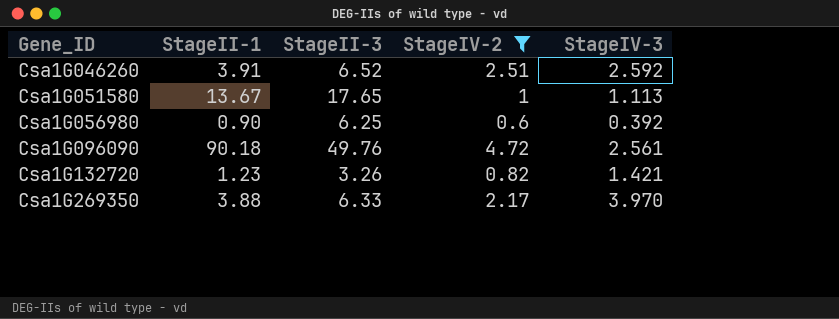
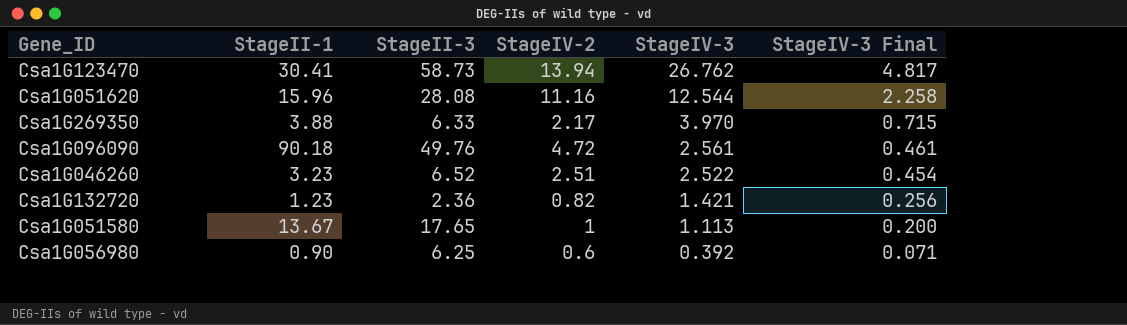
filter: StageIV-2 <= 4.72 -> none
row order: Gene_ID ascending -> StageIV-3 descending
column StageIV-3 Final | formula: none -> [StageIV-3] * 0.18
Csa1G046260 | StageII-1: 3.91 -> 3.23
Csa1G046260 | StageIV-3: 2.592 -> 2.522
Csa1G132720 | StageII-3: 3.26 -> 2.36

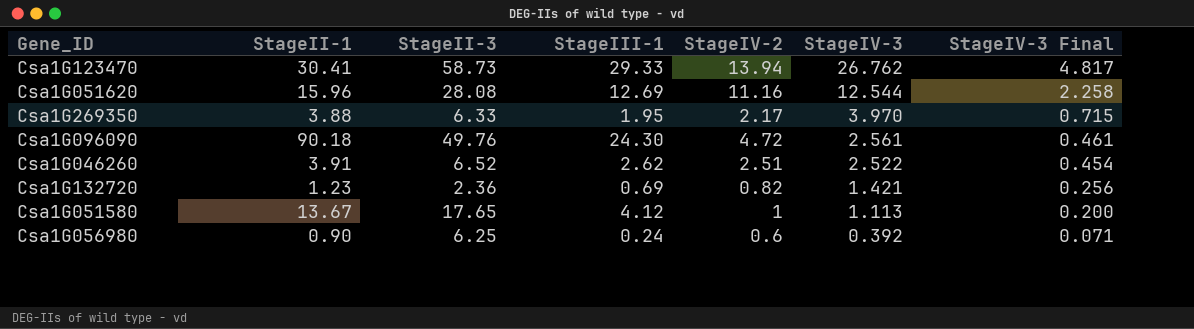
column StageIII-1 | position: none -> 4
Csa1G046260 | StageII-1: 3.23 -> 3.91

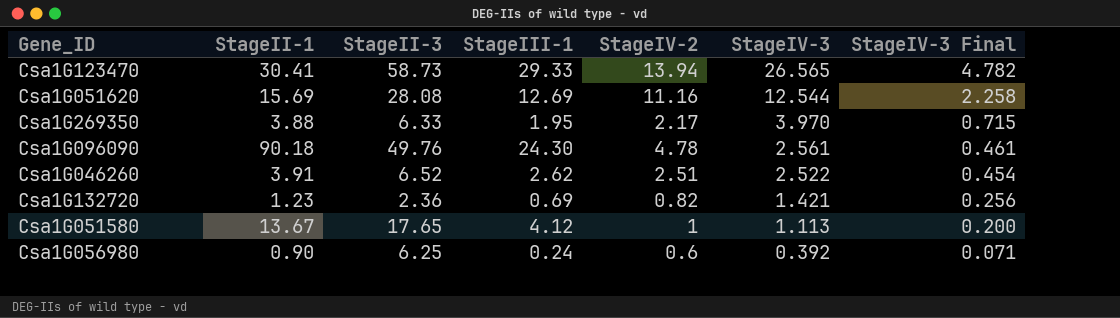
Csa1G123470 | StageIV-3: 26.762 -> 26.565
Csa1G123470 | StageIV-3 Final: 4.817 -> 4.782
Csa1G051620 | StageII-1: 15.96 -> 15.69
Csa1G096090 | StageIV-2: 4.72 -> 4.78

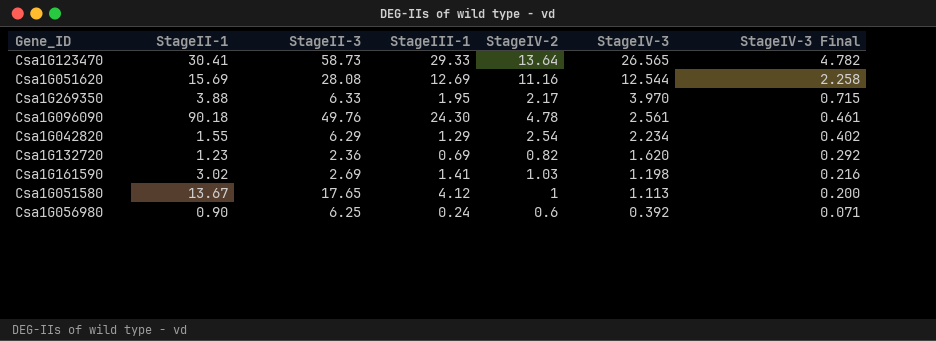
row Csa1G046260: 3.91 | 6.52 | 2.62 | 2.51 | 2.522 | 0.454 -> none
Csa1G123470 | StageIV-2: 13.94 -> 13.64
row Csa1G042820: none -> 1.55 | 6.29 | 1.29 | 2.54 | 2.234 | 0.402
Csa1G132720 | StageIV-3: 1.421 -> 1.620
Csa1G132720 | StageIV-3 Final: 0.256 -> 0.292
row Csa1G161590: none -> 3.02 | 2.69 | 1.41 | 1.03 | 1.198 | 0.216

